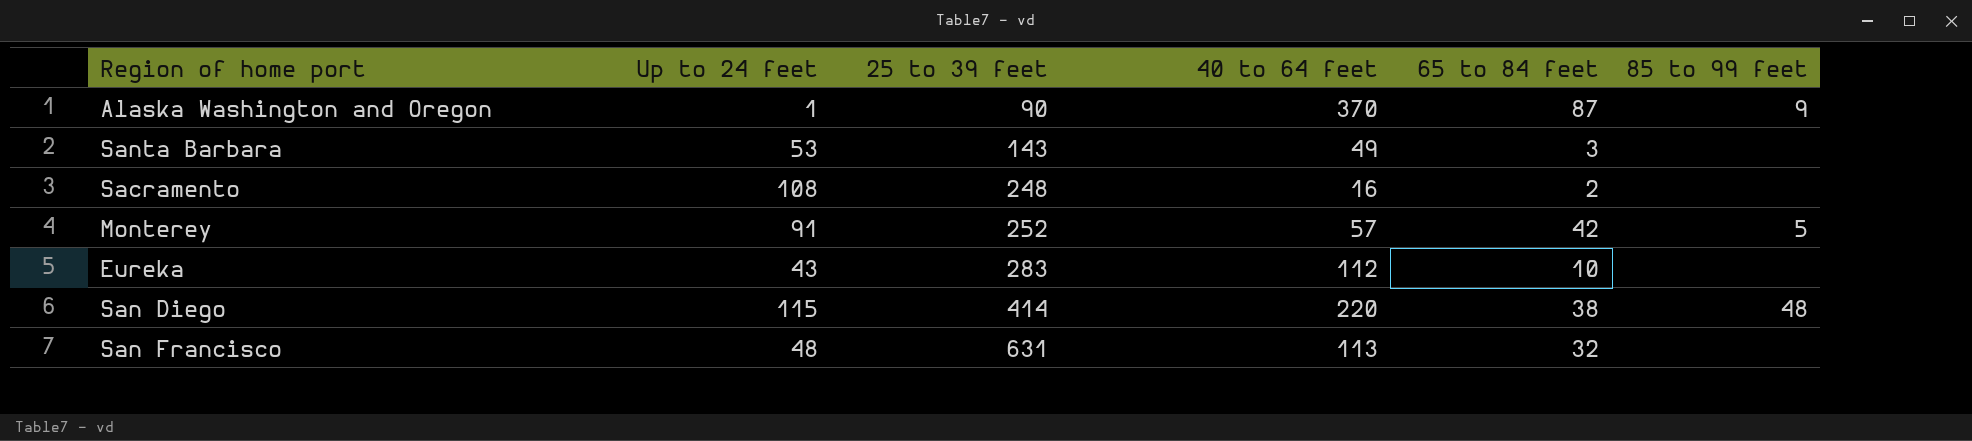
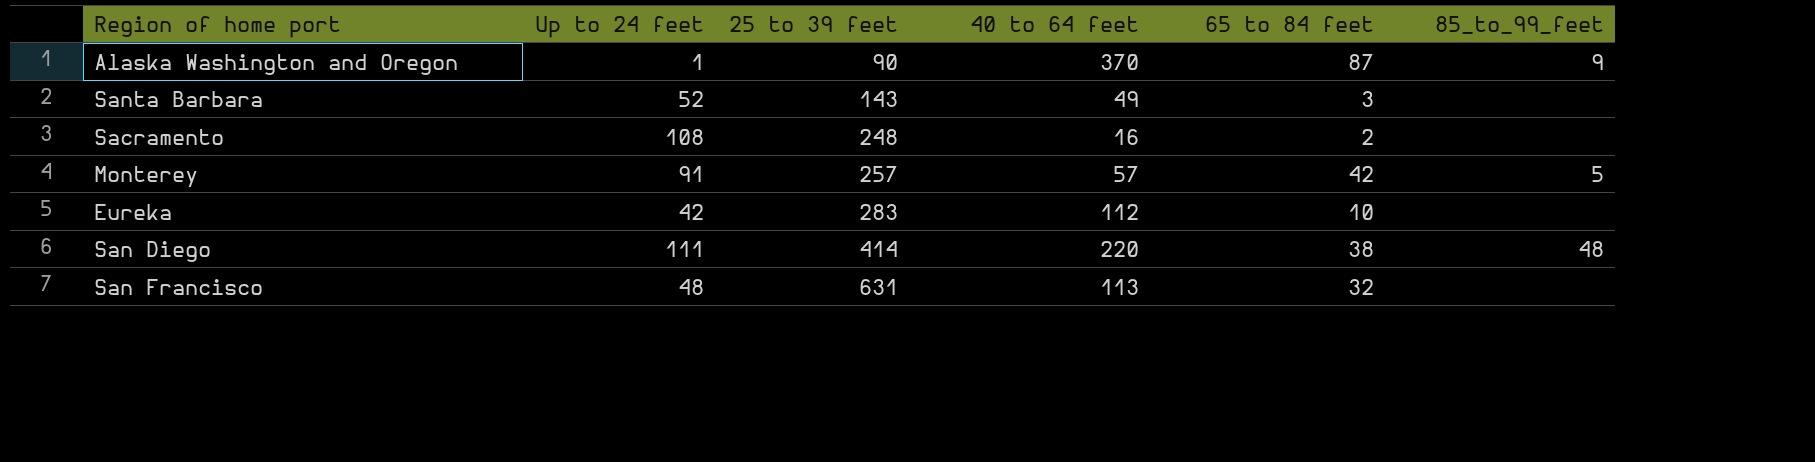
column name: 85 to 99 feet -> 85_to_99_feet
Santa Barbara | Up to 24 feet: 53 -> 52
Monterey | 25 to 39 feet: 252 -> 257
Eureka | Up to 24 feet: 43 -> 42
San Diego | Up to 24 feet: 115 -> 111

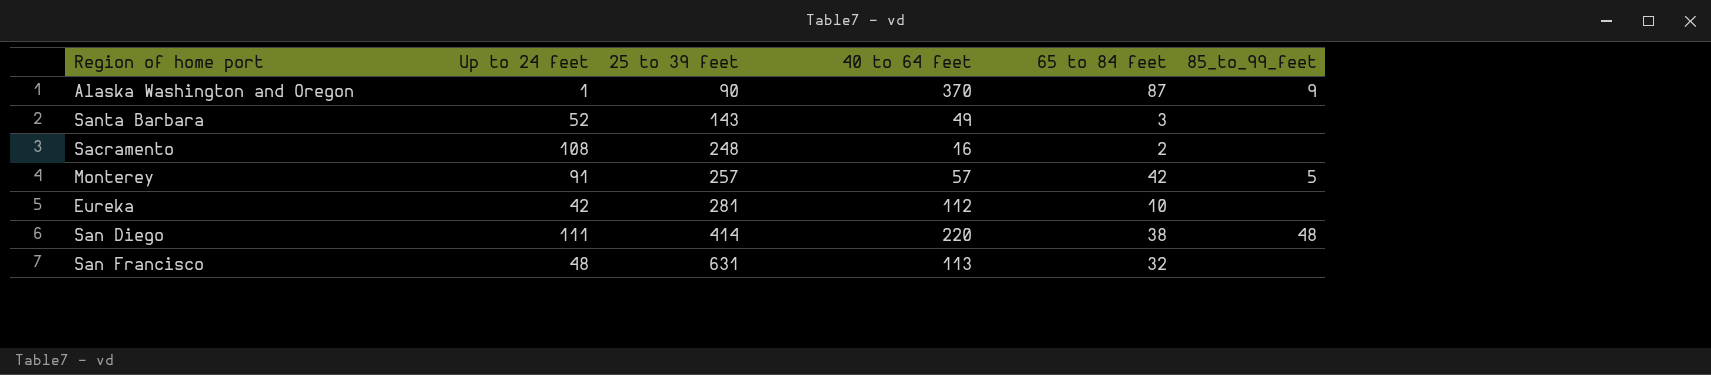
Eureka | 25 to 39 feet: 283 -> 281

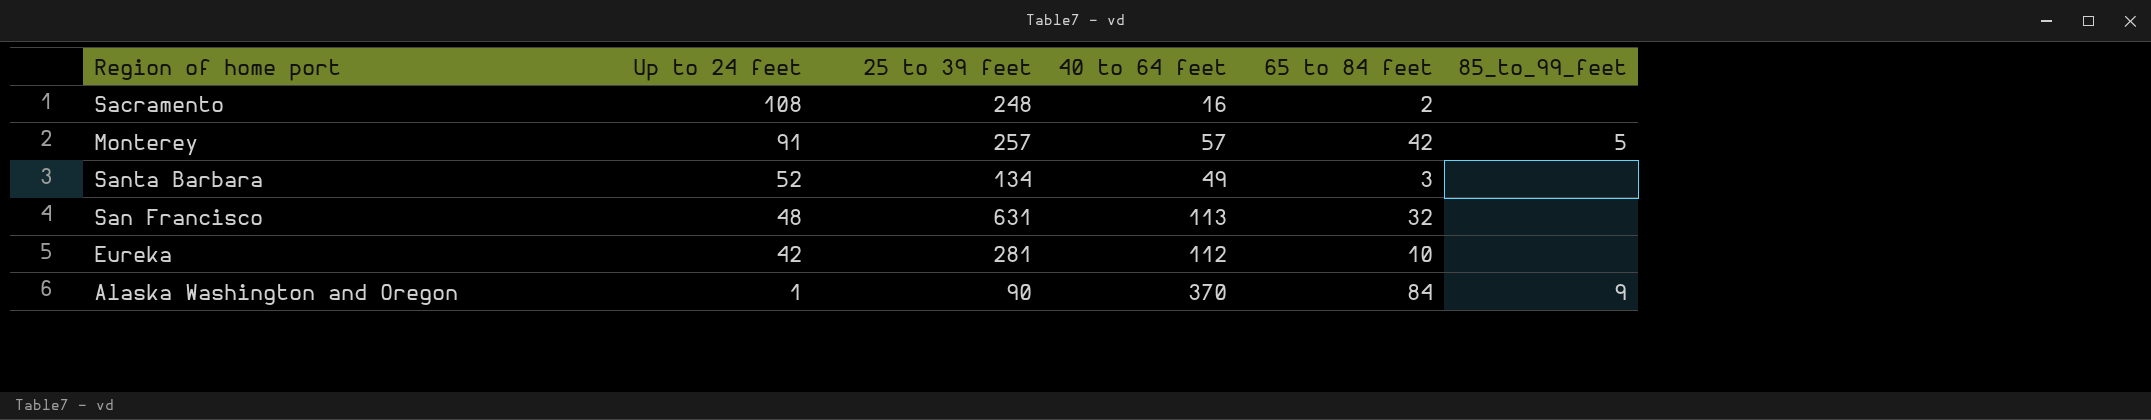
row order: 25 to 39 feet ascending -> Up to 24 feet descending
row San Diego: 111 | 414 | 220 | 38 | 48 -> none
Santa Barbara | 25 to 39 feet: 143 -> 134
Alaska Washington and Oregon | 65 to 84 feet: 87 -> 84

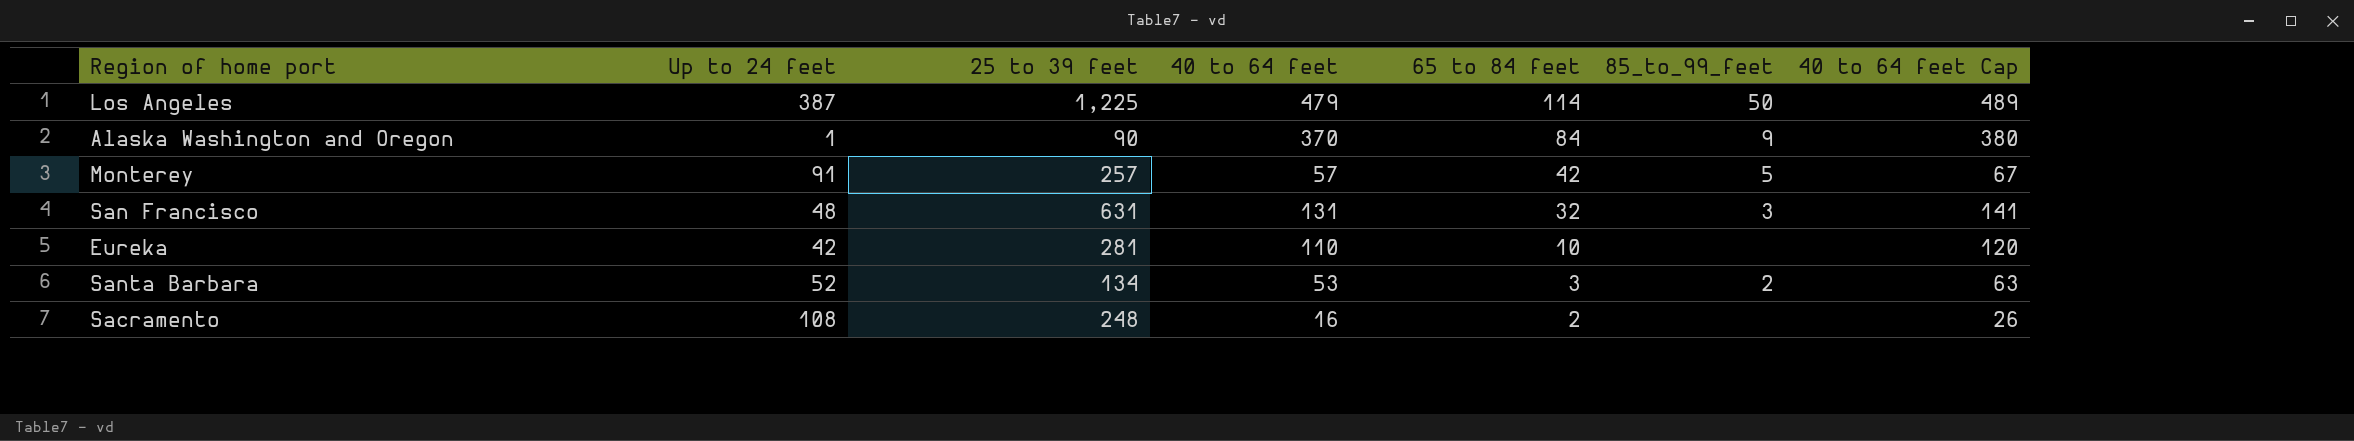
row order: Up to 24 feet descending -> 65 to 84 feet descending
column 40 to 64 feet Cap | formula: none -> [40 to 64 feet] + 10
row Los Angeles: none -> 387 | 1,225 | 479 | 114 | 50 | 489
San Francisco | 40 to 64 feet: 113 -> 131
San Francisco | 85_to_99_feet: none -> 3
Eureka | 40 to 64 feet: 112 -> 110
Santa Barbara | 40 to 64 feet: 49 -> 53
Santa Barbara | 85_to_99_feet: none -> 2

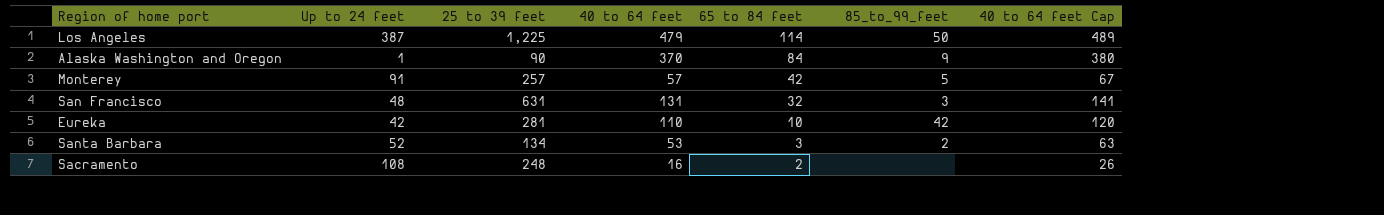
Eureka | 85_to_99_feet: none -> 42

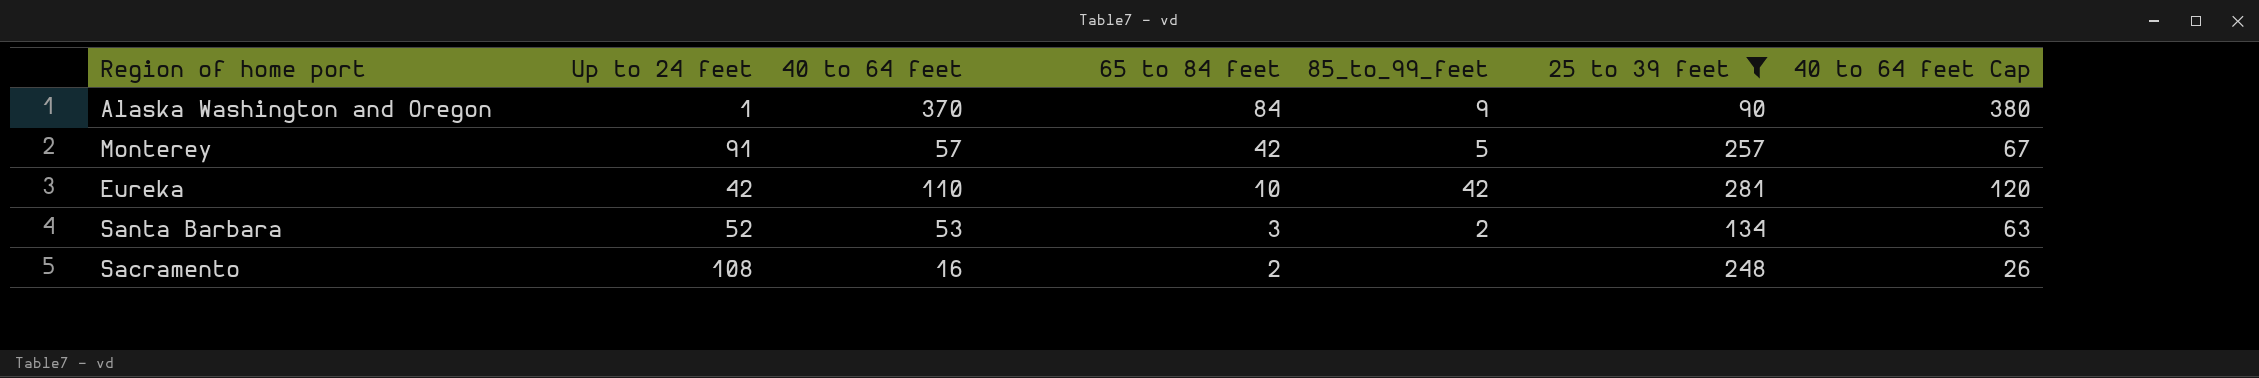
filter: none -> 25 to 39 feet <= 281
column 25 to 39 feet | position: 3 -> 6

